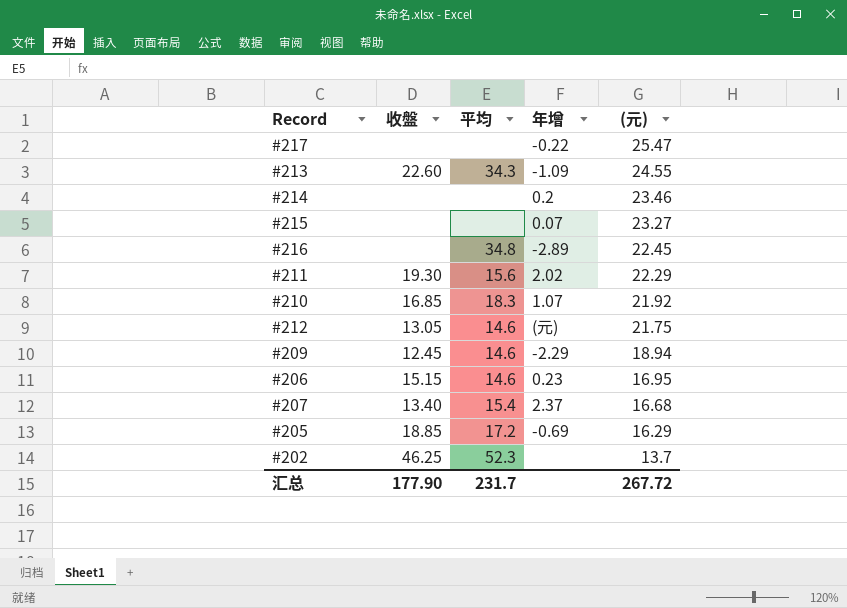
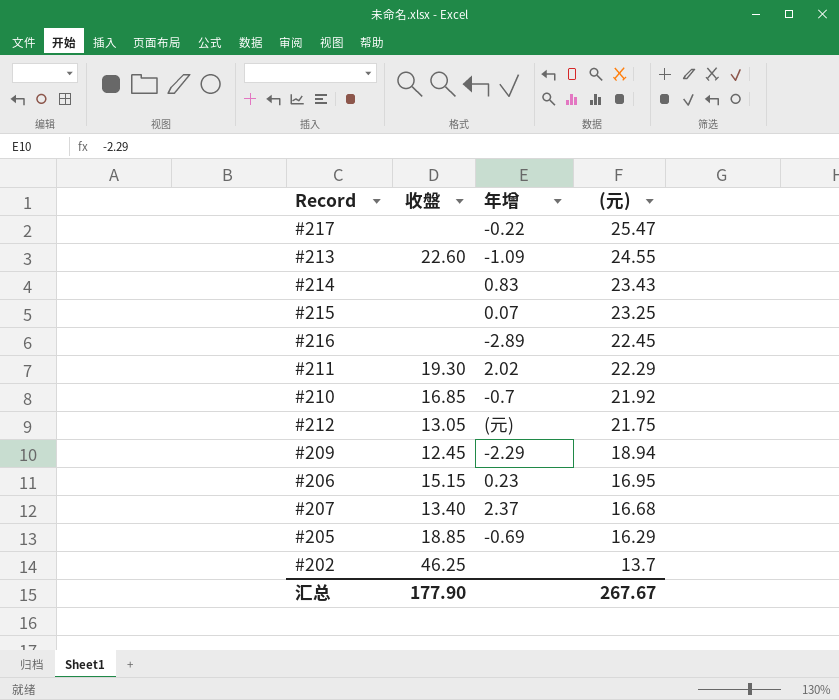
column 平均 | position: 3 -> none
#214 | 年增: 0.2 -> 0.83
#214 | (元): 23.46 -> 23.43
#215 | (元): 23.27 -> 23.25
#210 | 年增: 1.07 -> -0.7
汇总 | (元): 267.72 -> 267.67

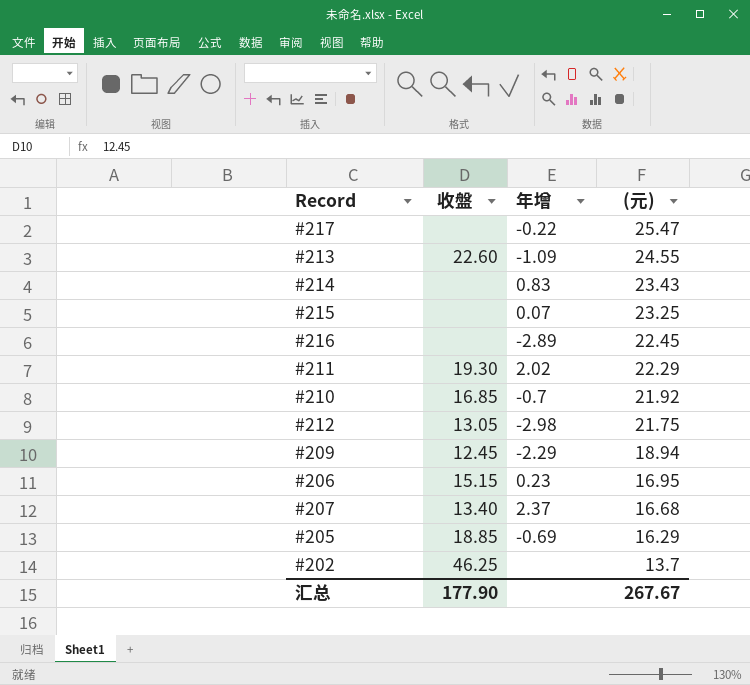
#212 | 年增: (元) -> -2.98

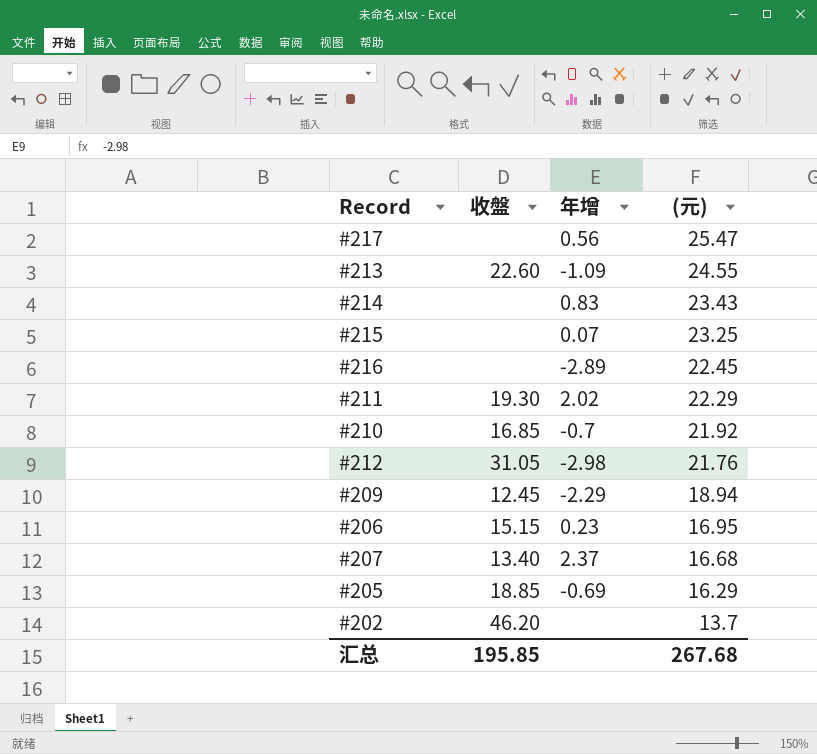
#217 | 年增: -0.22 -> 0.56
#212 | 收盤: 13.05 -> 31.05
#212 | (元): 21.75 -> 21.76
#202 | 收盤: 46.25 -> 46.20
汇总 | 收盤: 177.90 -> 195.85
汇总 | (元): 267.67 -> 267.68

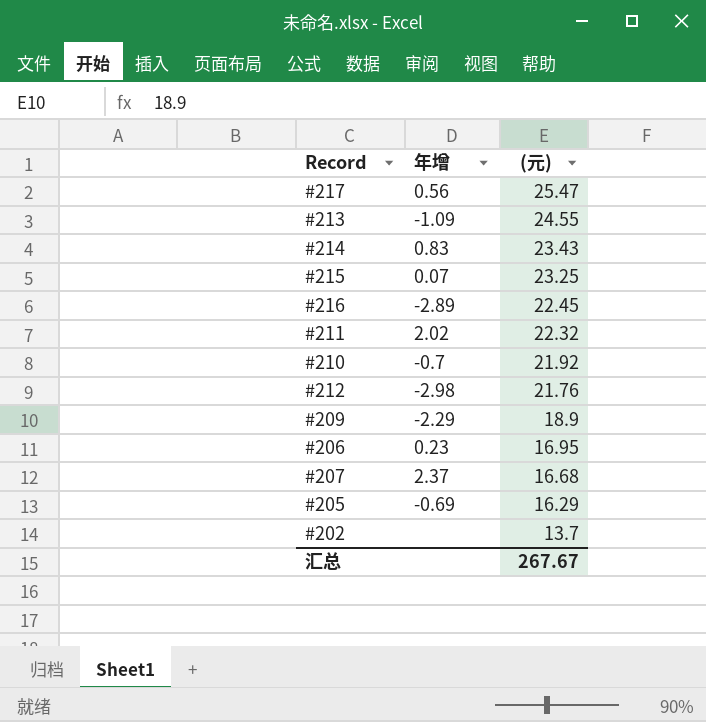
column 收盤 | position: 2 -> none
#211 | (元): 22.29 -> 22.32
#209 | (元): 18.94 -> 18.9
汇总 | (元): 267.68 -> 267.67

